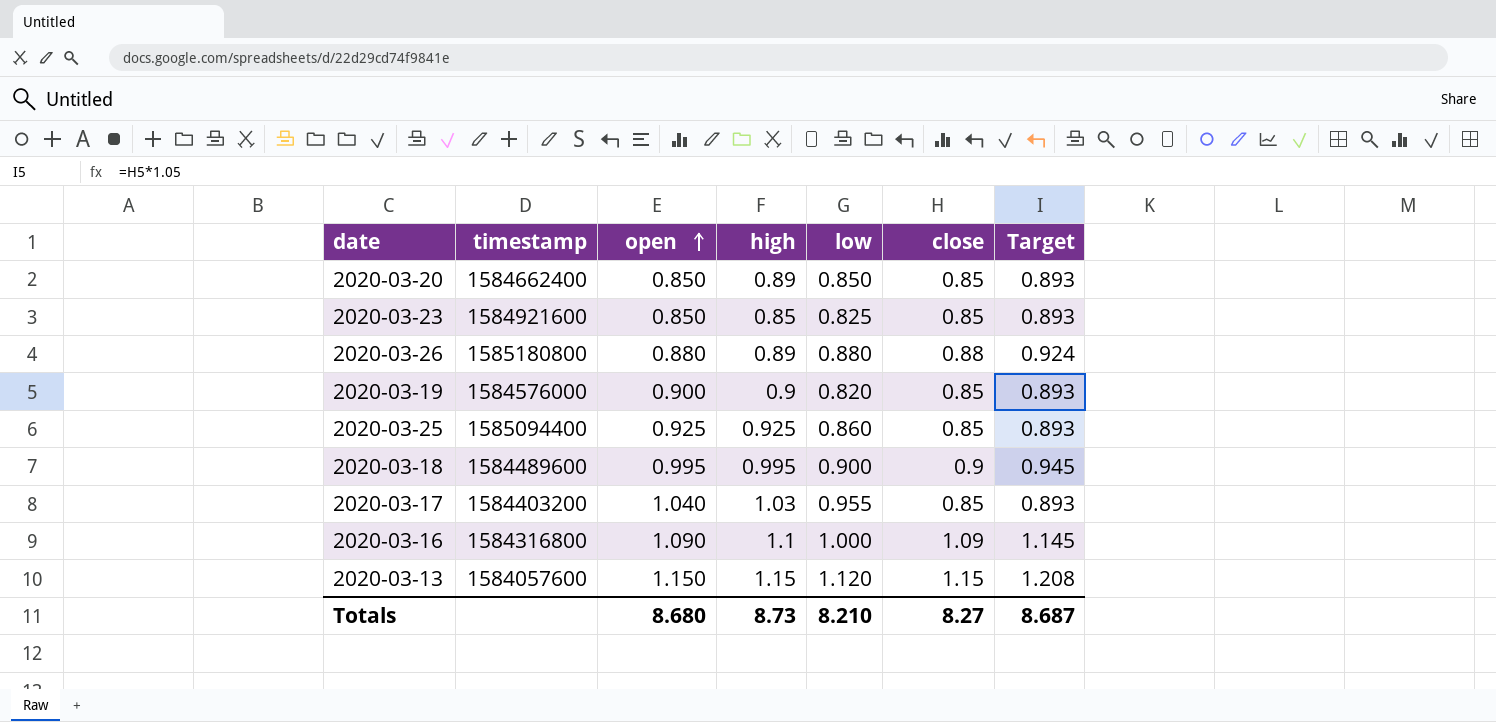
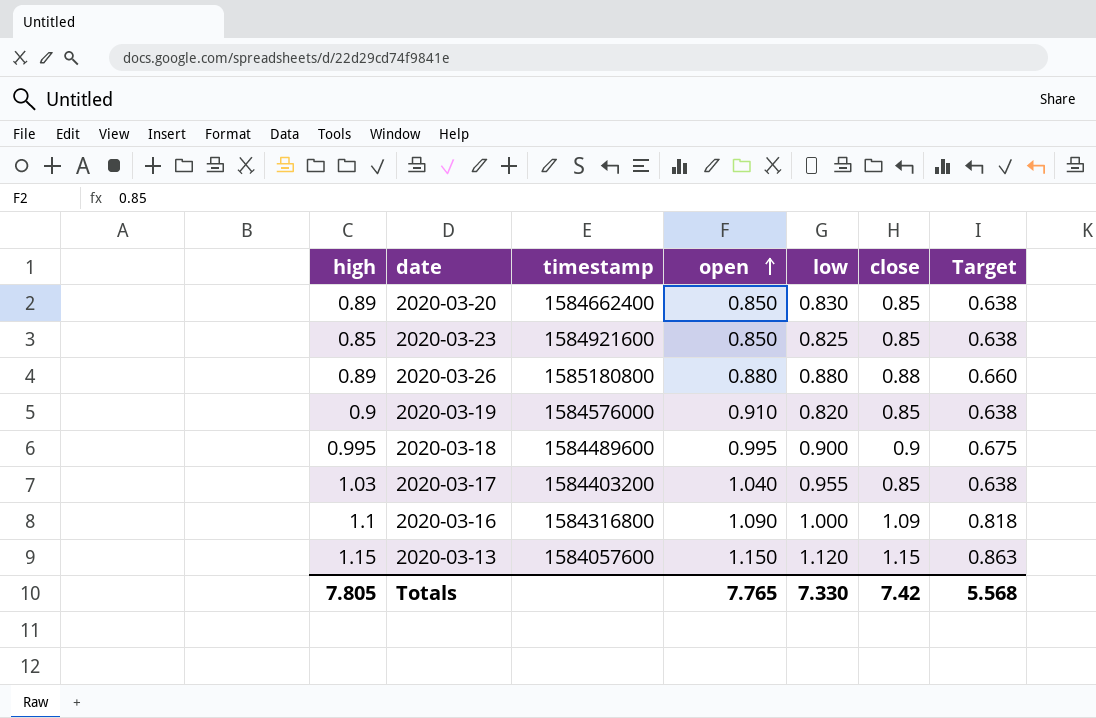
column high | position: 4 -> 1
column Target | formula: [close] * 1.05 -> [close] * 0.75
row 2020-03-25: 1585094400 | 0.925 | 0.925 | 0.860 | 0.85 | 0.893 -> none
2020-03-20 | low: 0.850 -> 0.830
2020-03-19 | open: 0.900 -> 0.910
Totals | high: 8.73 -> 7.805
Totals | open: 8.680 -> 7.765
Totals | low: 8.210 -> 7.330
Totals | close: 8.27 -> 7.42
Totals | Target: 8.687 -> 5.568

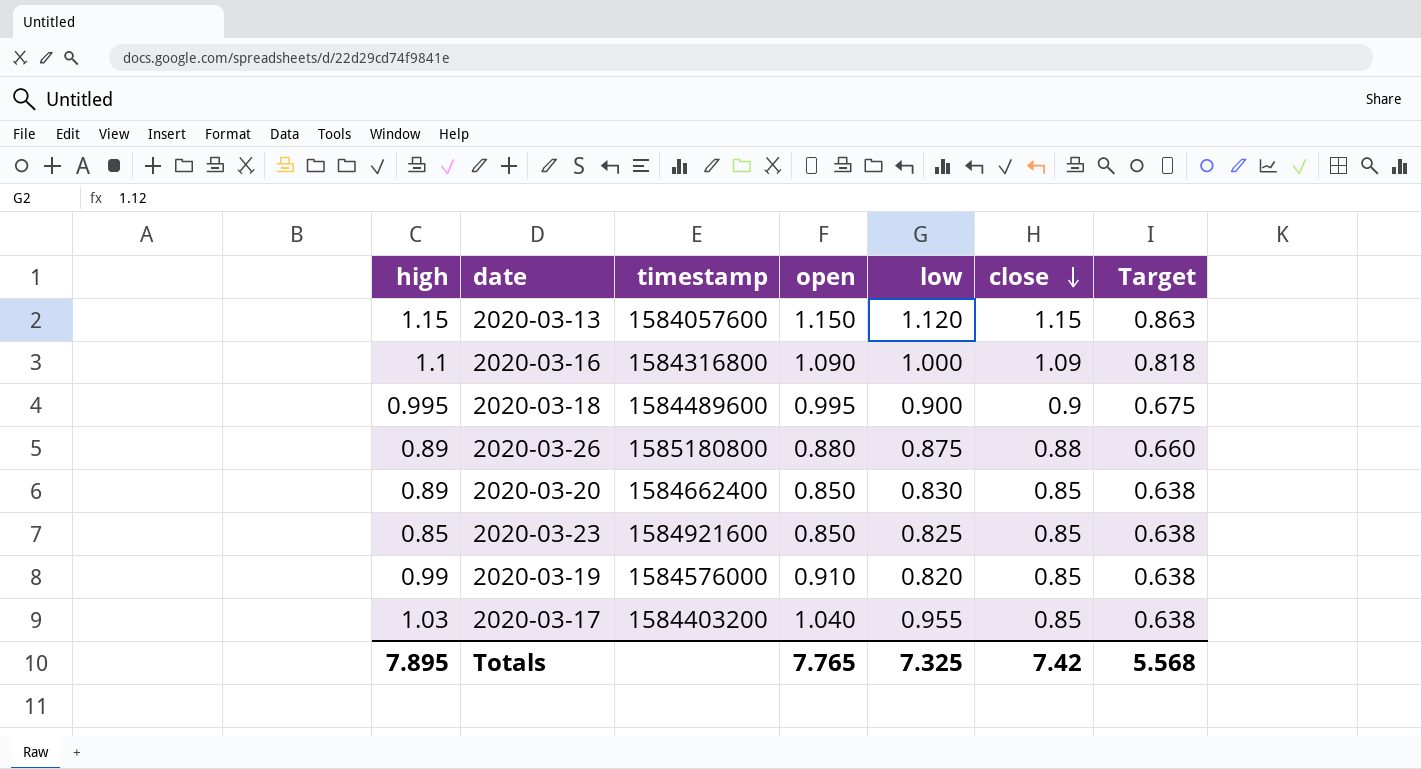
row order: open ascending -> close descending
2020-03-26 | low: 0.880 -> 0.875
2020-03-19 | high: 0.9 -> 0.99
Totals | high: 7.805 -> 7.895
Totals | low: 7.330 -> 7.325

